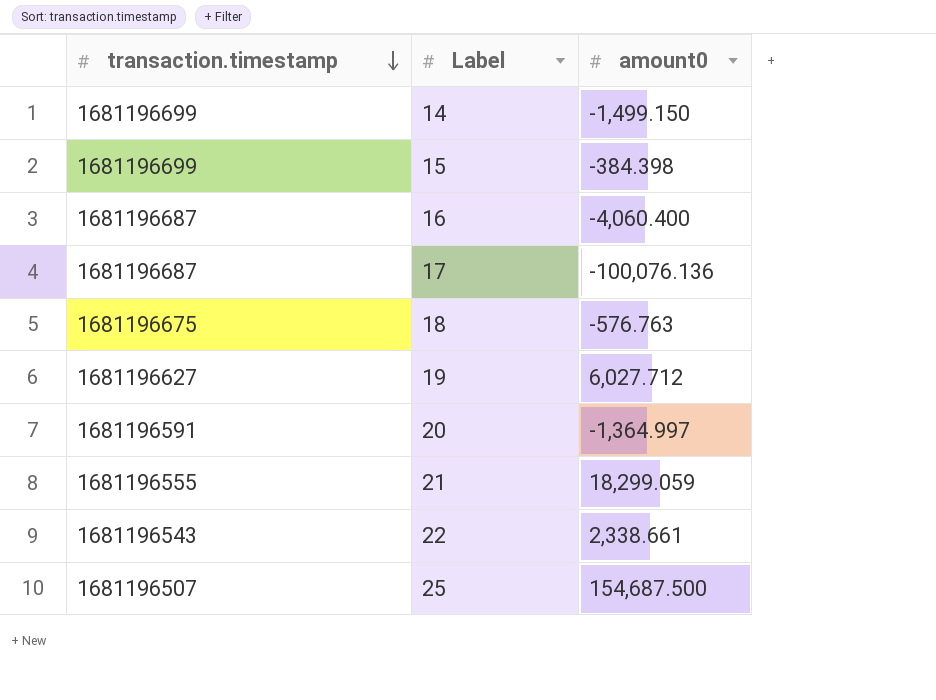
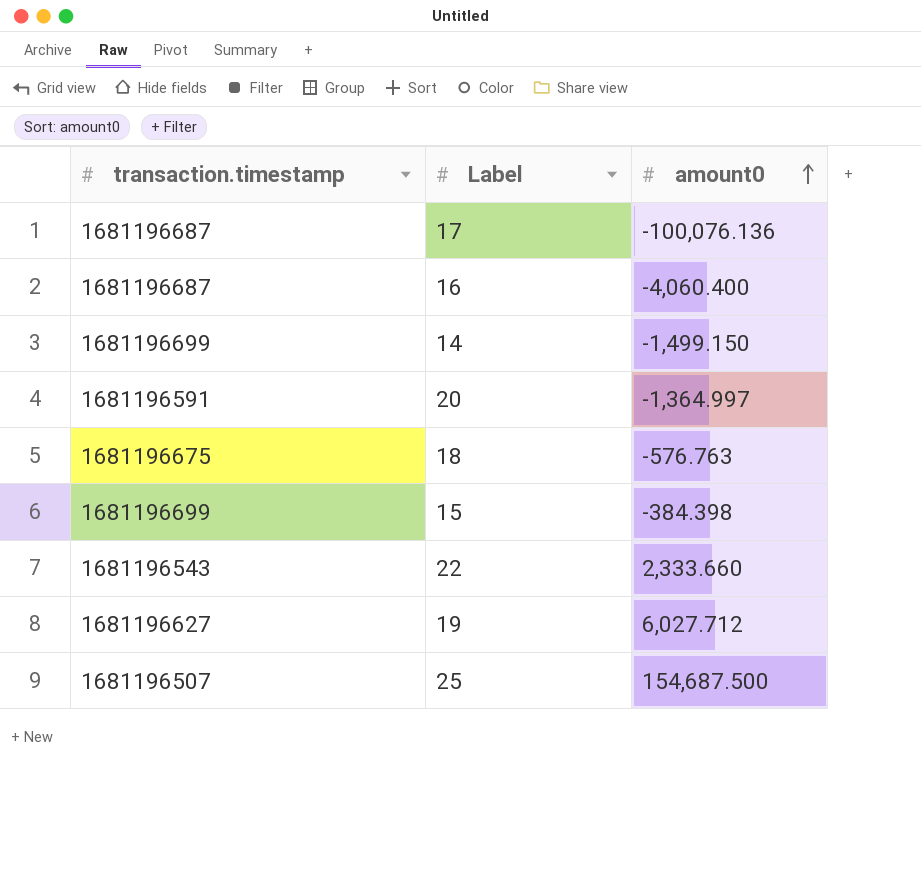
row order: transaction.timestamp descending -> amount0 ascending
row 21: 1681196555 | 18,299.059 -> none
22 | amount0: 2,338.661 -> 2,333.660

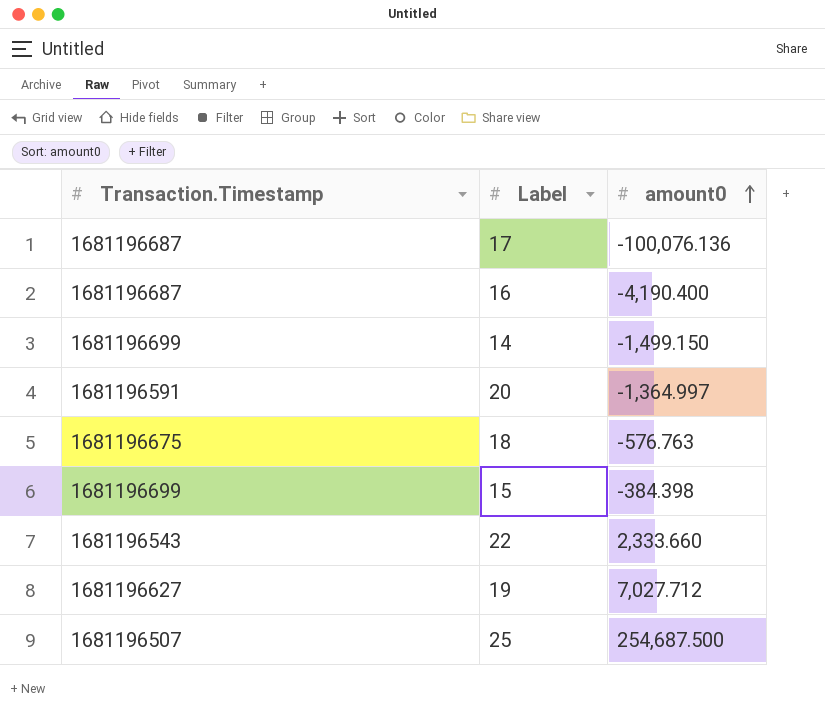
column name: transaction.timestamp -> Transaction.Timestamp
16 | amount0: -4,060.400 -> -4,190.400
19 | amount0: 6,027.712 -> 7,027.712
25 | amount0: 154,687.500 -> 254,687.500

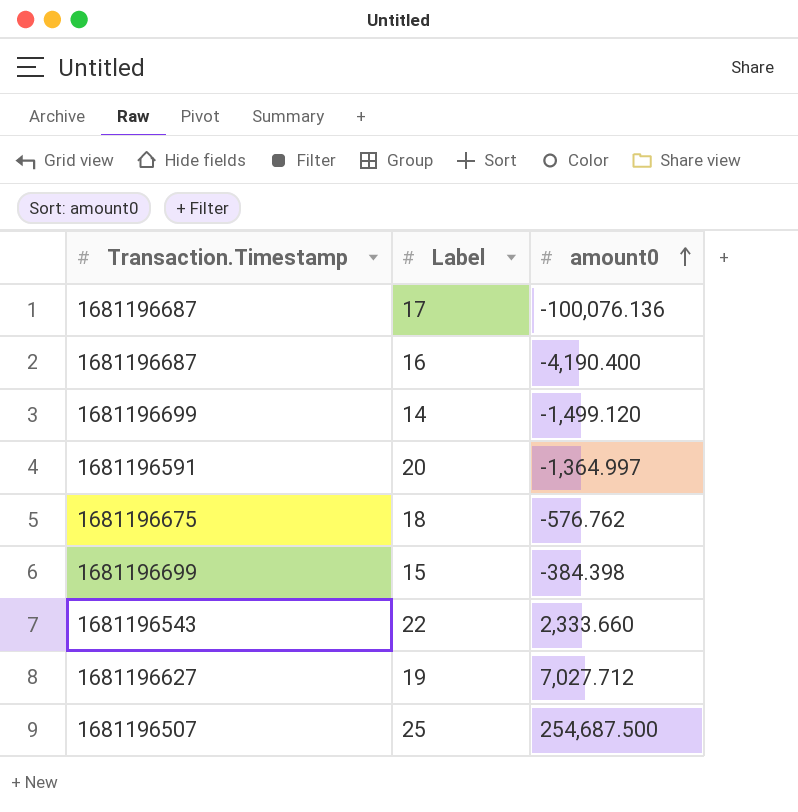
14 | amount0: -1,499.150 -> -1,499.120
18 | amount0: -576.763 -> -576.762

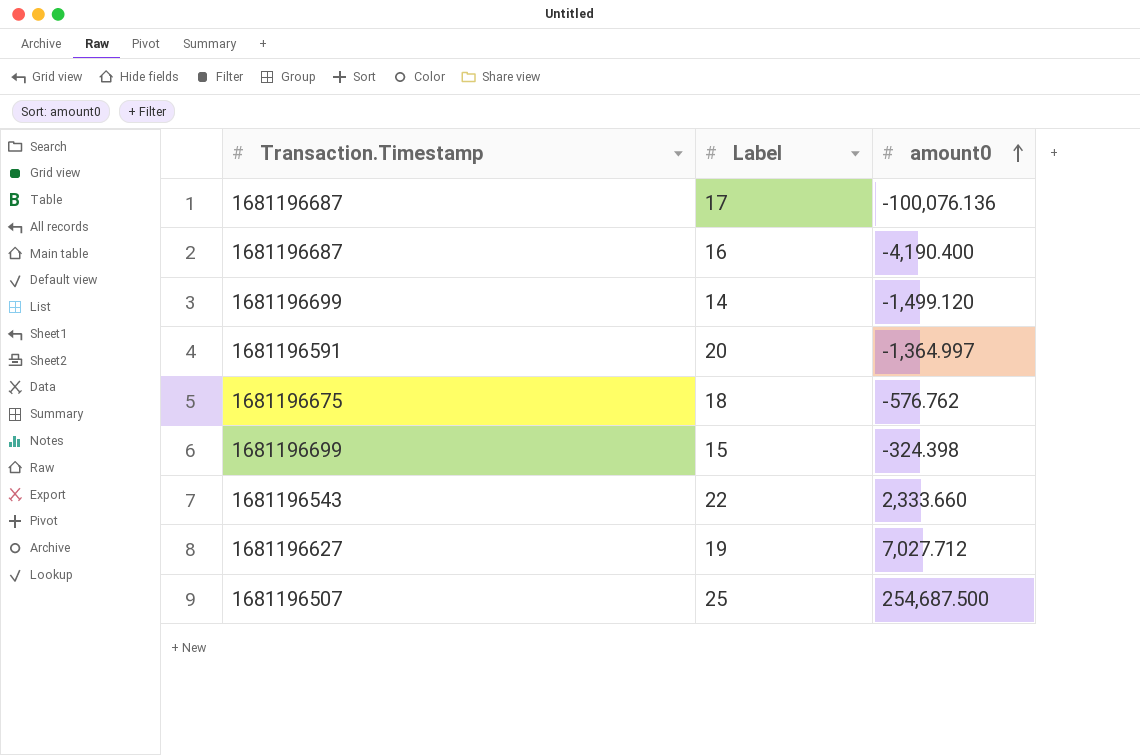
15 | amount0: -384.398 -> -324.398

